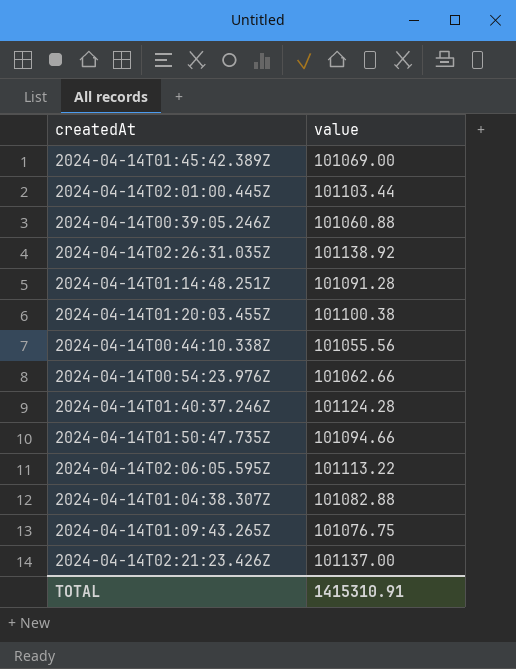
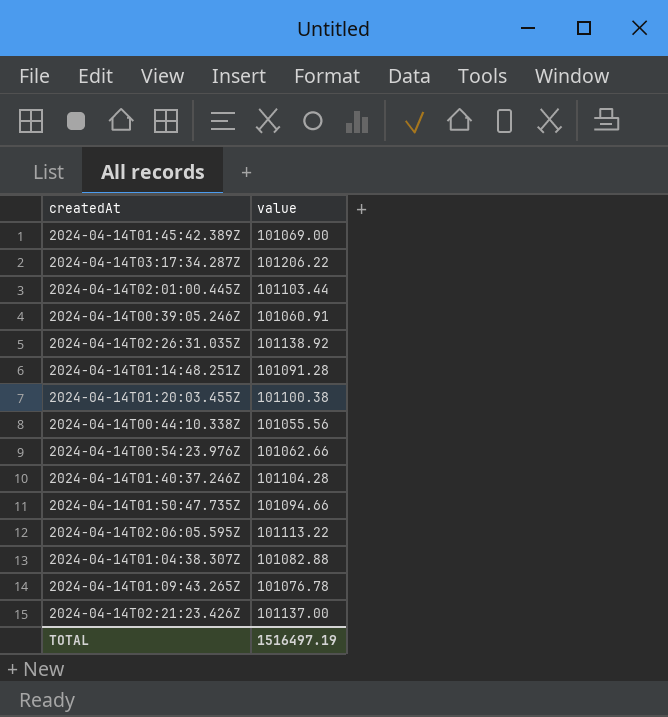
row 2024-04-14T03:17:34.287Z: none -> 101206.22
2024-04-14T00:39:05.246Z | value: 101060.88 -> 101060.91
2024-04-14T01:40:37.246Z | value: 101124.28 -> 101104.28
2024-04-14T01:09:43.265Z | value: 101076.75 -> 101076.78
TOTAL | value: 1415310.91 -> 1516497.19

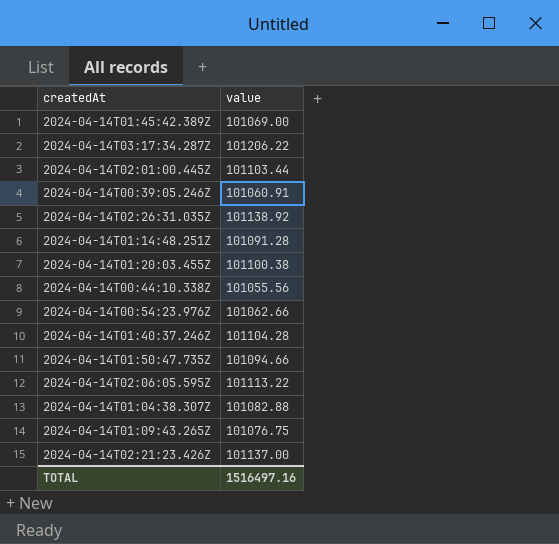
2024-04-14T01:09:43.265Z | value: 101076.78 -> 101076.75
TOTAL | value: 1516497.19 -> 1516497.16

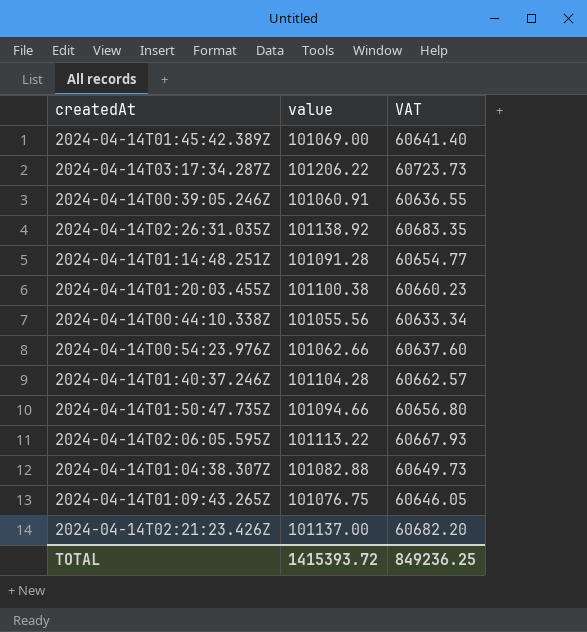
column VAT | formula: none -> [value] * 0.6
row 2024-04-14T02:01:00.445Z: 101103.44 -> none
TOTAL | value: 1516497.16 -> 1415393.72

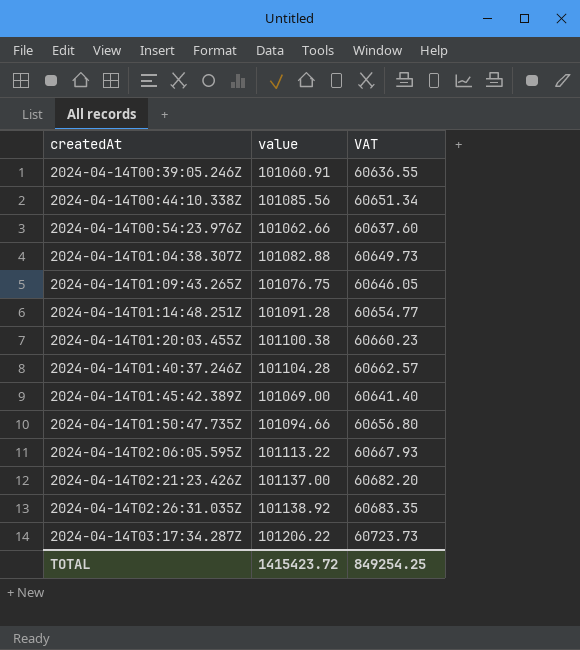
row order: none -> createdAt ascending
2024-04-14T00:44:10.338Z | value: 101055.56 -> 101085.56
2024-04-14T00:44:10.338Z | VAT: 60633.34 -> 60651.34
TOTAL | value: 1415393.72 -> 1415423.72
TOTAL | VAT: 849236.25 -> 849254.25

